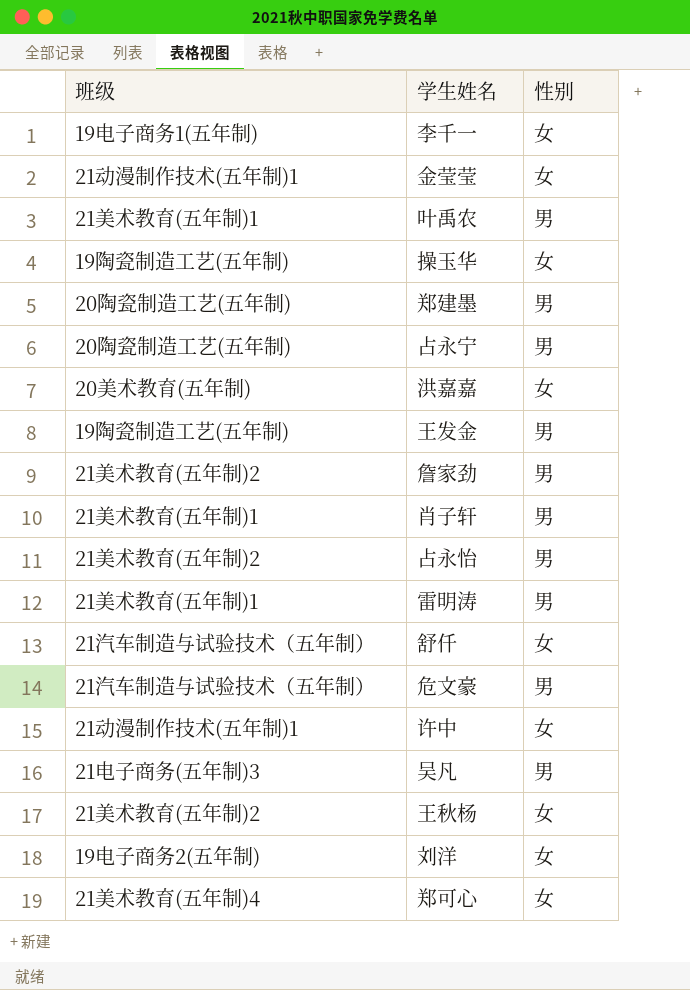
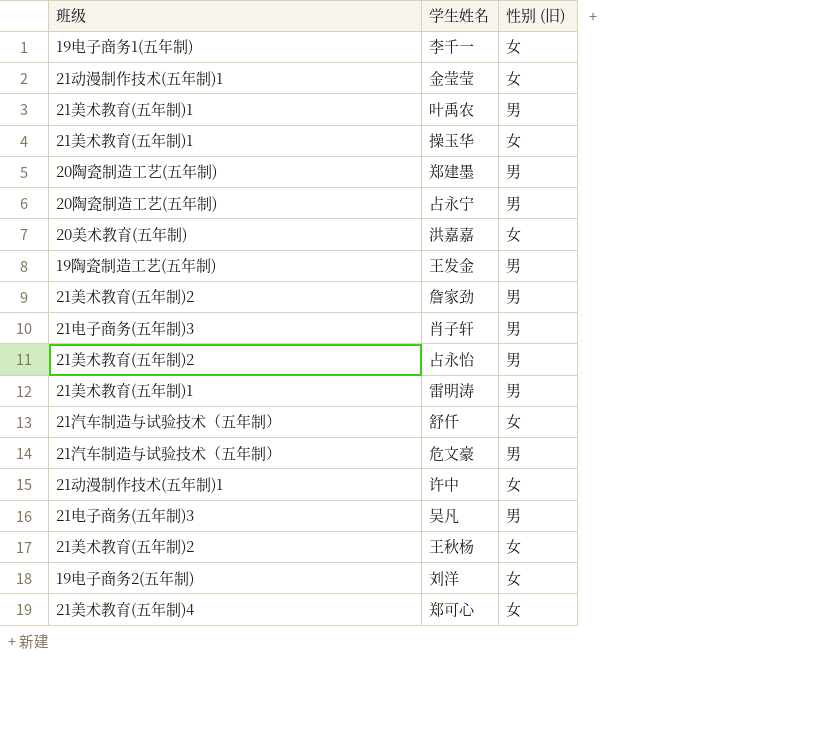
column name: 性别 -> 性别 (旧)
操玉华 | 班级: 19陶瓷制造工艺(五年制) -> 21美术教育(五年制)1
肖子轩 | 班级: 21美术教育(五年制)1 -> 21电子商务(五年制)3

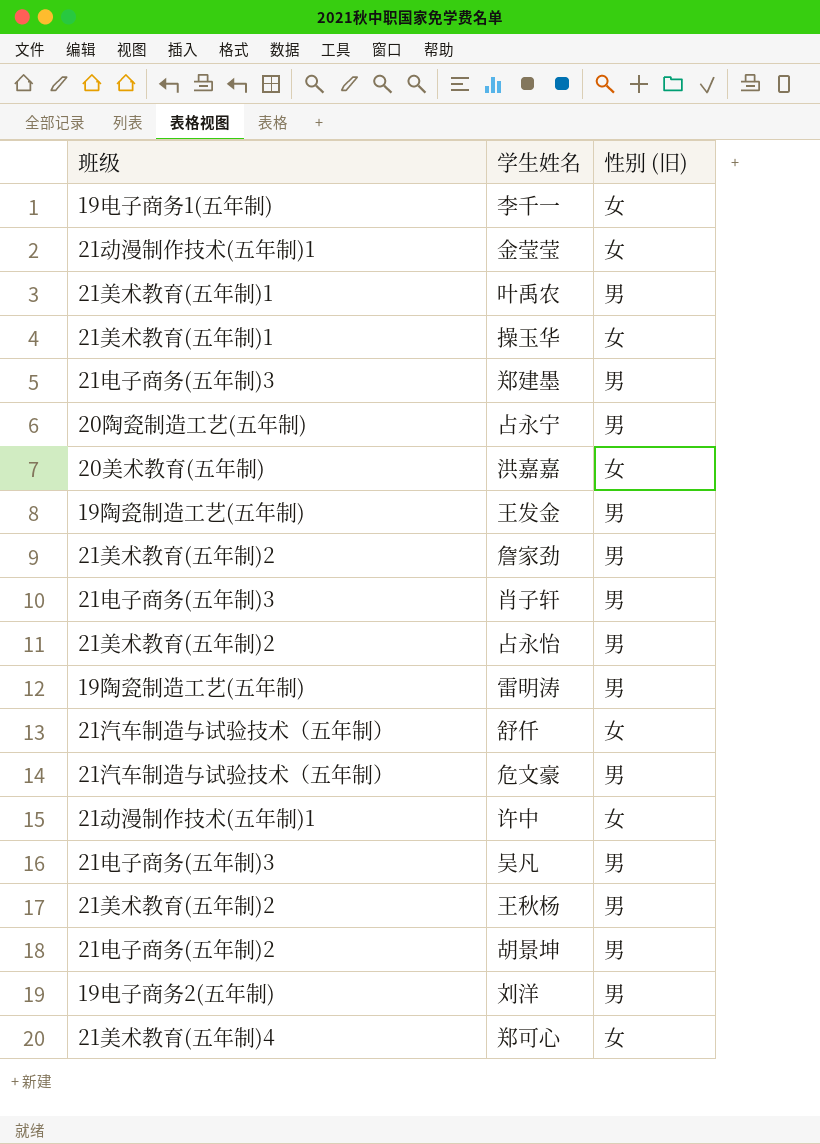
郑建墨 | 班级: 20陶瓷制造工艺(五年制) -> 21电子商务(五年制)3
雷明涛 | 班级: 21美术教育(五年制)1 -> 19陶瓷制造工艺(五年制)
王秋杨 | 性别 (旧): 女 -> 男
row 胡景坤: none -> 21电子商务(五年制)2 | 男
刘洋 | 性别 (旧): 女 -> 男

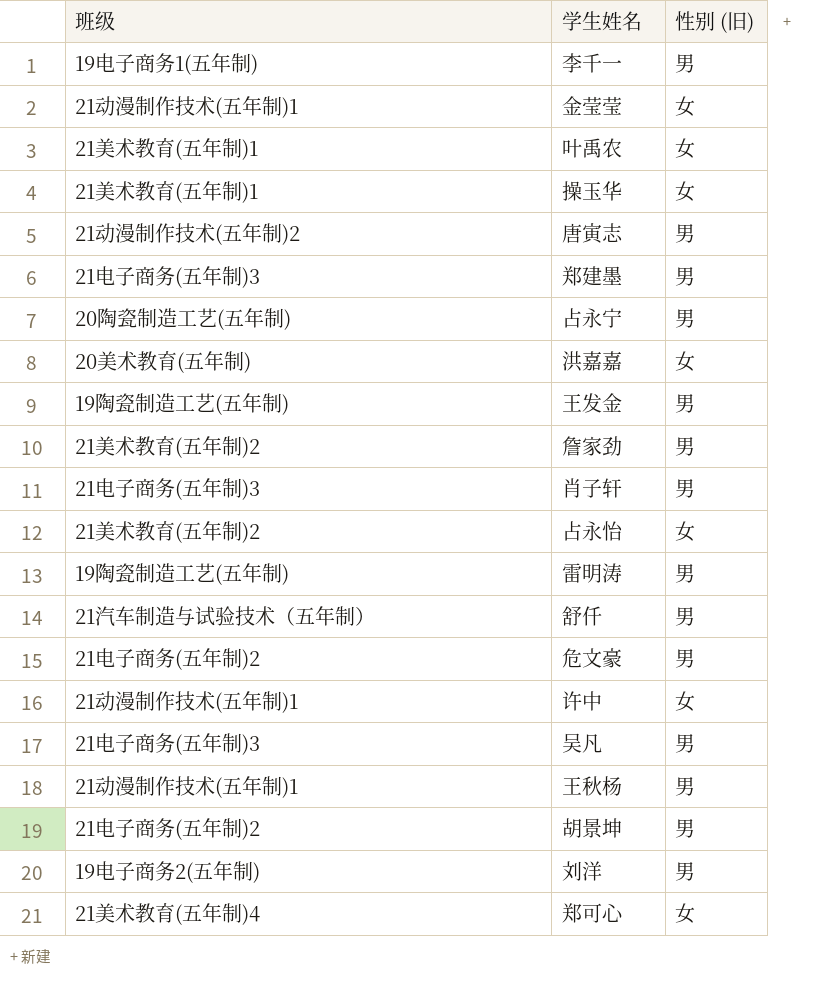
李千一 | 性别 (旧): 女 -> 男
叶禹农 | 性别 (旧): 男 -> 女
row 唐寅志: none -> 21动漫制作技术(五年制)2 | 男
占永怡 | 性别 (旧): 男 -> 女
舒仟 | 性别 (旧): 女 -> 男
危文豪 | 班级: 21汽车制造与试验技术（五年制） -> 21电子商务(五年制)2
王秋杨 | 班级: 21美术教育(五年制)2 -> 21动漫制作技术(五年制)1

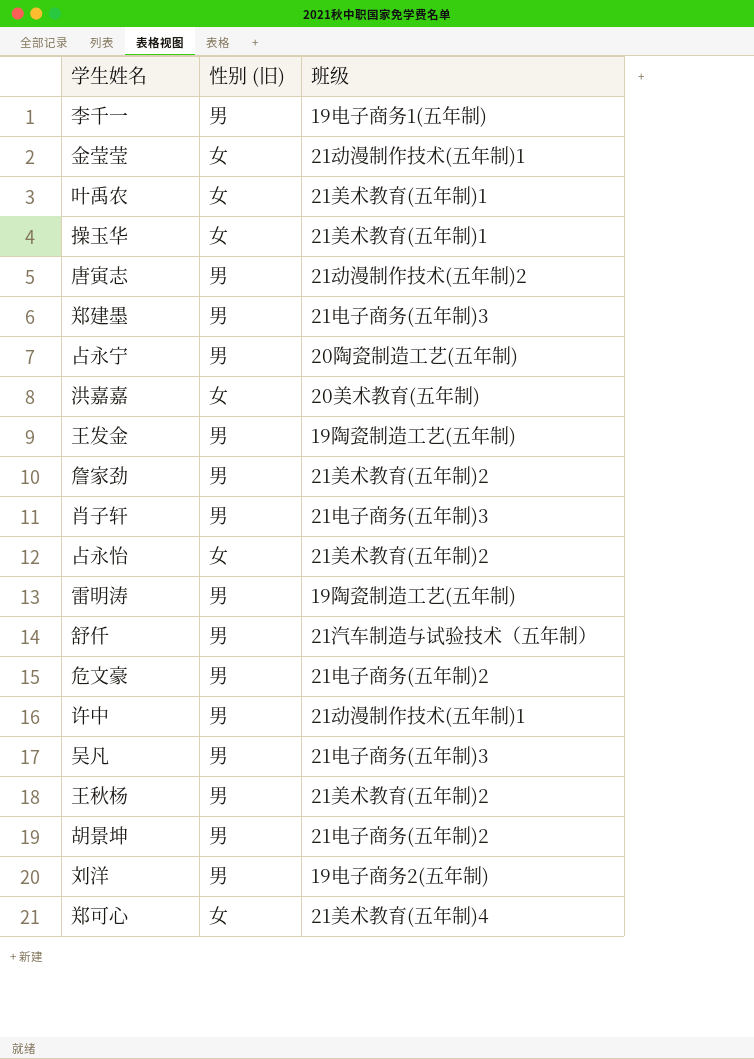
column 班级 | position: 1 -> 3
许中 | 性别 (旧): 女 -> 男
王秋杨 | 班级: 21动漫制作技术(五年制)1 -> 21美术教育(五年制)2

